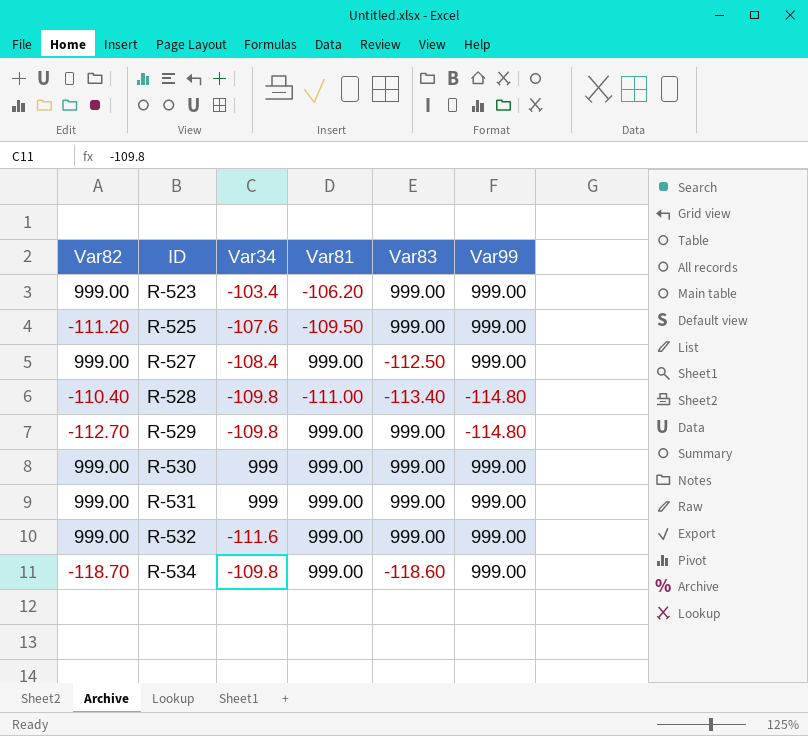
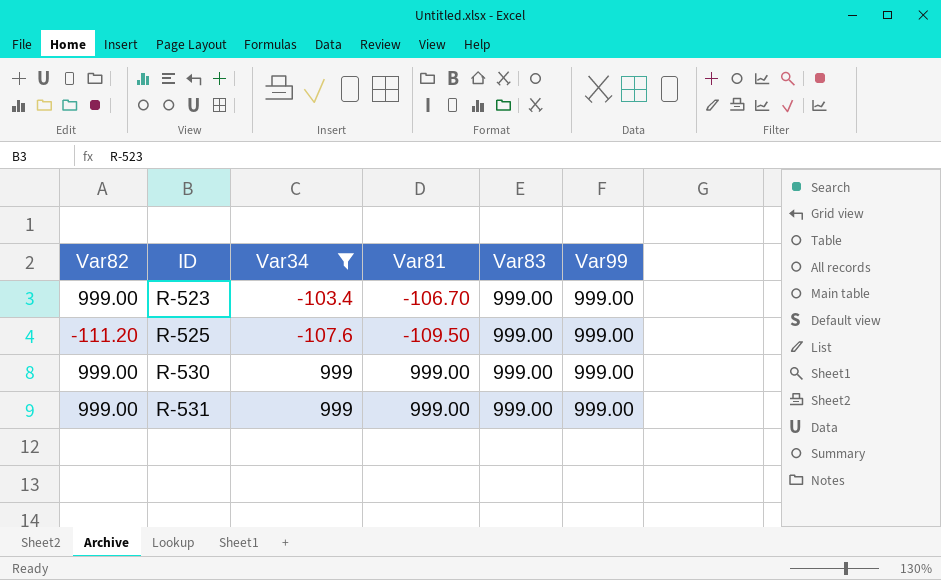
filter: none -> Var34 >= -107.6
R-523 | Var81: -106.20 -> -106.70

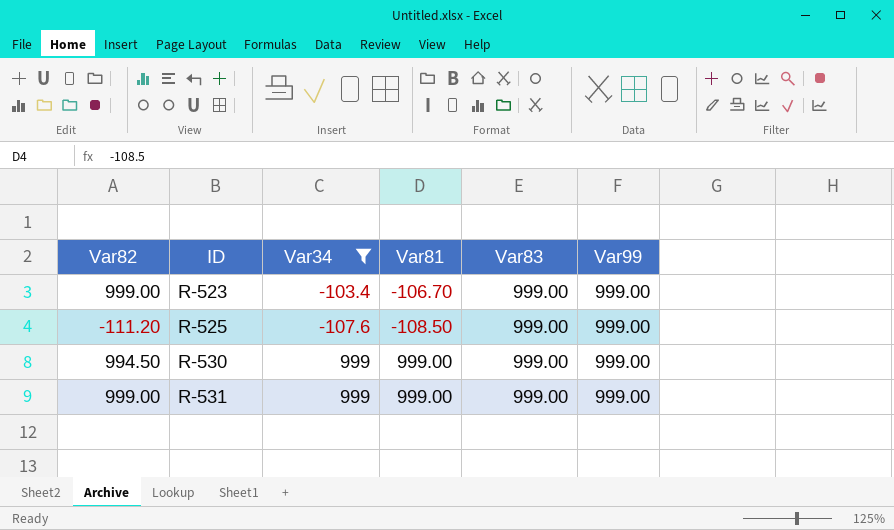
R-525 | Var81: -109.50 -> -108.50
R-530 | Var82: 999.00 -> 994.50

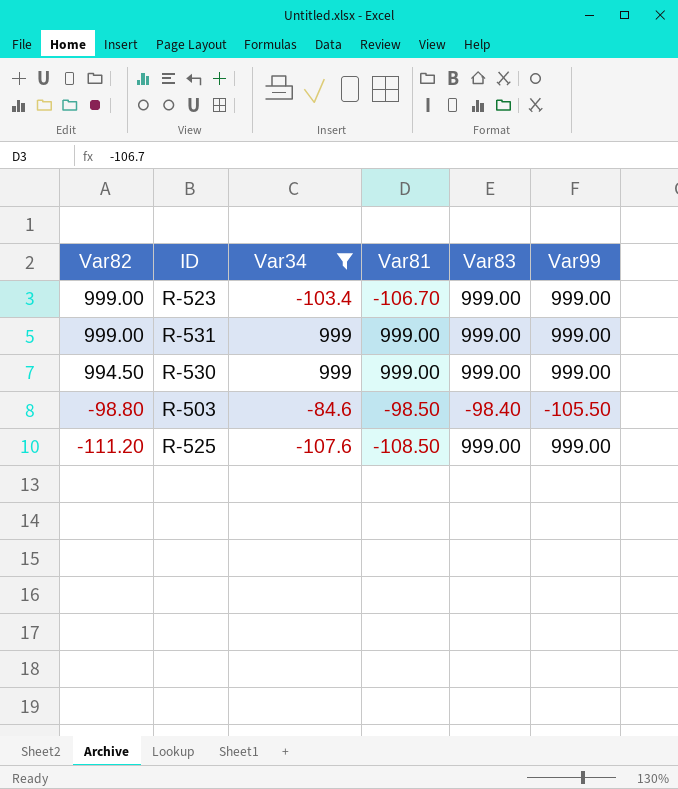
row order: ID ascending -> Var82 descending
row R-503: none -> -98.80 | -84.6 | -98.50 | -98.40 | -105.50

